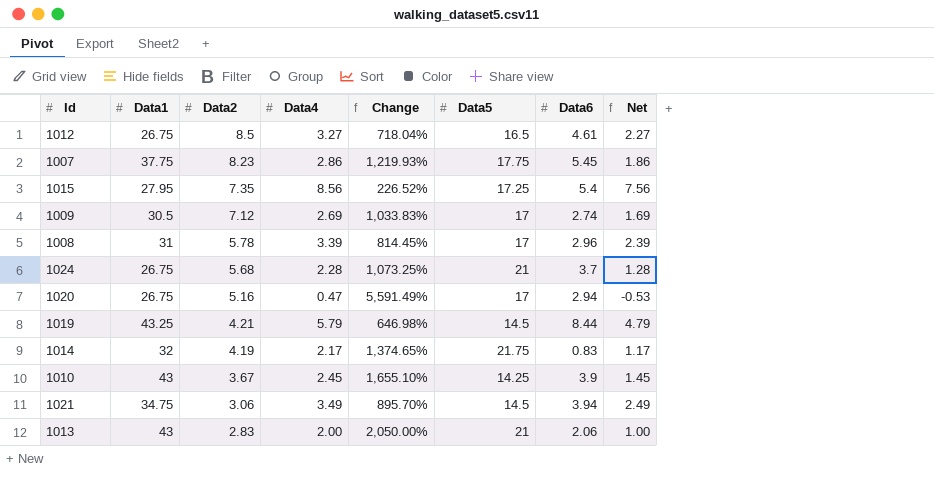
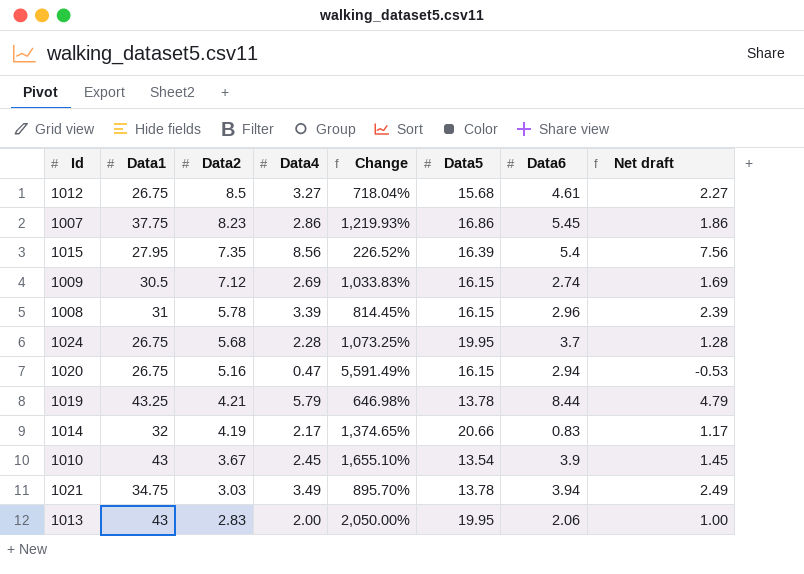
column name: Net -> Net draft
1012 | Data5: 16.5 -> 15.68
1007 | Data5: 17.75 -> 16.86
1015 | Data5: 17.25 -> 16.39
1009 | Data5: 17 -> 16.15
1008 | Data5: 17 -> 16.15
1024 | Data5: 21 -> 19.95
1020 | Data5: 17 -> 16.15
1019 | Data5: 14.5 -> 13.78
1014 | Data5: 21.75 -> 20.66
1010 | Data5: 14.25 -> 13.54
1021 | Data2: 3.06 -> 3.03
1021 | Data5: 14.5 -> 13.78
1013 | Data5: 21 -> 19.95

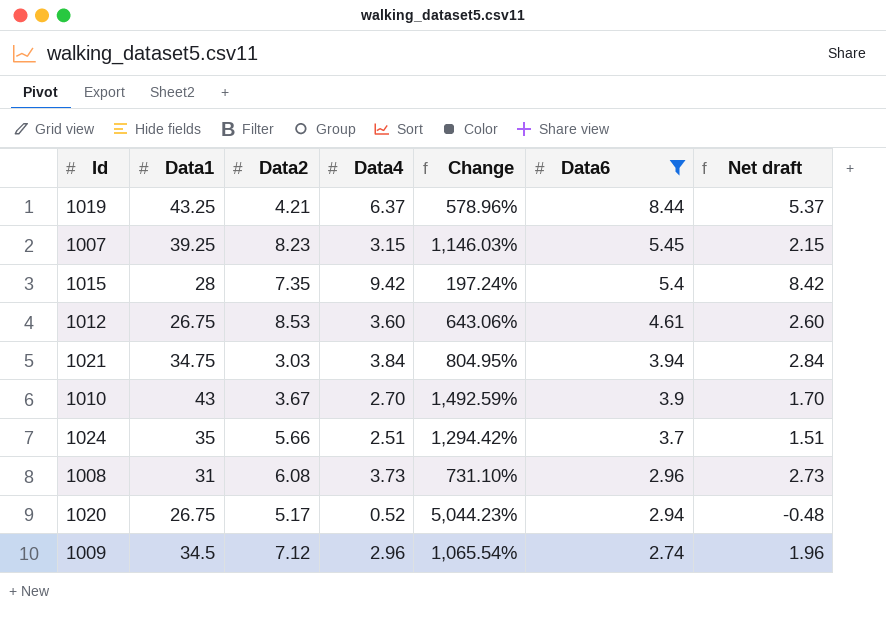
filter: none -> Data6 >= 2.74
row order: Data2 descending -> Data6 descending
column Data5 | position: 6 -> none
1019 | Data4: 5.79 -> 6.37
1019 | Change: 646.98% -> 578.96%
1019 | Net draft: 4.79 -> 5.37
1007 | Data1: 37.75 -> 39.25
1007 | Data4: 2.86 -> 3.15
1007 | Change: 1,219.93% -> 1,146.03%
1007 | Net draft: 1.86 -> 2.15
1015 | Data1: 27.95 -> 28
1015 | Data4: 8.56 -> 9.42
1015 | Change: 226.52% -> 197.24%
1015 | Net draft: 7.56 -> 8.42
1012 | Data2: 8.5 -> 8.53
1012 | Data4: 3.27 -> 3.60
1012 | Change: 718.04% -> 643.06%
1012 | Net draft: 2.27 -> 2.60
1021 | Data4: 3.49 -> 3.84
1021 | Change: 895.70% -> 804.95%
1021 | Net draft: 2.49 -> 2.84
1010 | Data4: 2.45 -> 2.70
1010 | Change: 1,655.10% -> 1,492.59%
1010 | Net draft: 1.45 -> 1.70
1024 | Data1: 26.75 -> 35
1024 | Data2: 5.68 -> 5.66
1024 | Data4: 2.28 -> 2.51
1024 | Change: 1,073.25% -> 1,294.42%
1024 | Net draft: 1.28 -> 1.51
1008 | Data2: 5.78 -> 6.08
1008 | Data4: 3.39 -> 3.73
1008 | Change: 814.45% -> 731.10%
1008 | Net draft: 2.39 -> 2.73
1020 | Data2: 5.16 -> 5.17
1020 | Data4: 0.47 -> 0.52
1020 | Change: 5,591.49% -> 5,044.23%
1020 | Net draft: -0.53 -> -0.48
1009 | Data1: 30.5 -> 34.5
1009 | Data4: 2.69 -> 2.96
1009 | Change: 1,033.83% -> 1,065.54%
1009 | Net draft: 1.69 -> 1.96

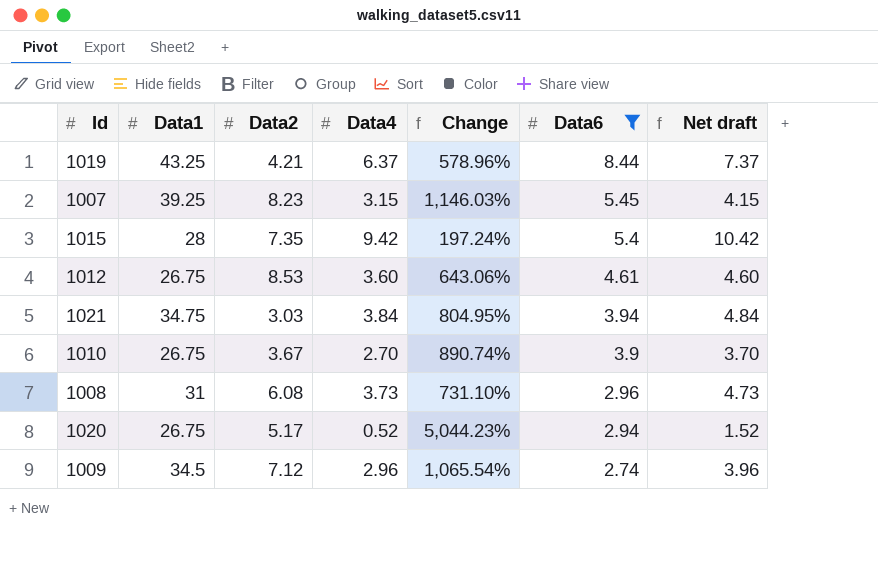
column Net draft | formula: [Data4] - 1 -> [Data4] + 1
row 1024: 35 | 5.66 | 2.51 | 1,294.42% | 3.7 | 1.51 -> none
1010 | Data1: 43 -> 26.75
1010 | Change: 1,492.59% -> 890.74%

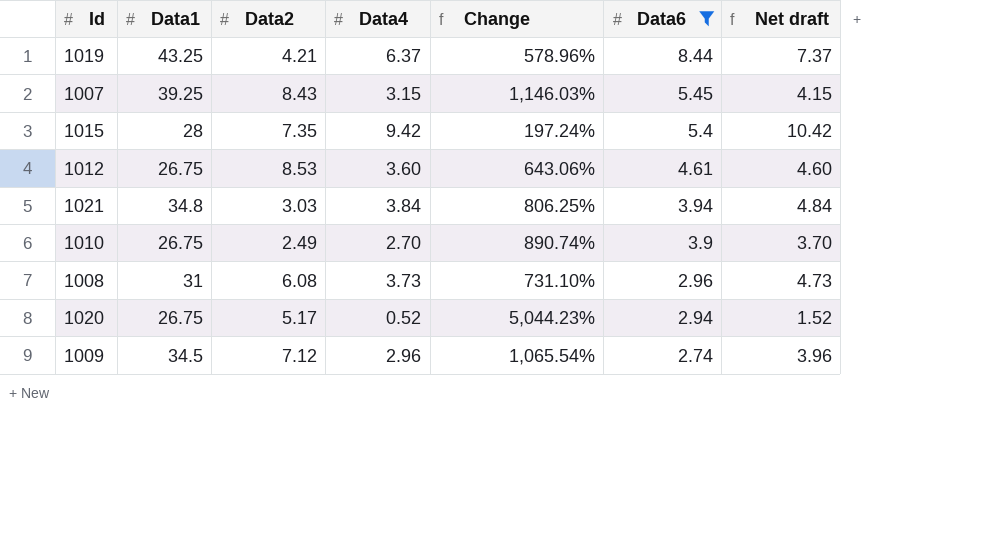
1007 | Data2: 8.23 -> 8.43
1021 | Data1: 34.75 -> 34.8
1021 | Change: 804.95% -> 806.25%
1010 | Data2: 3.67 -> 2.49

